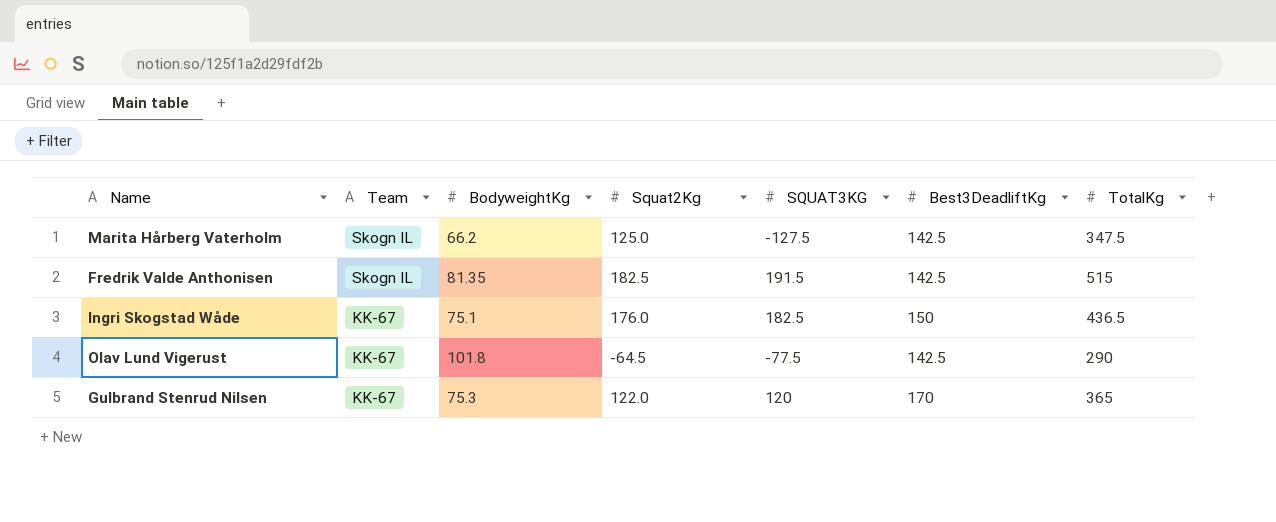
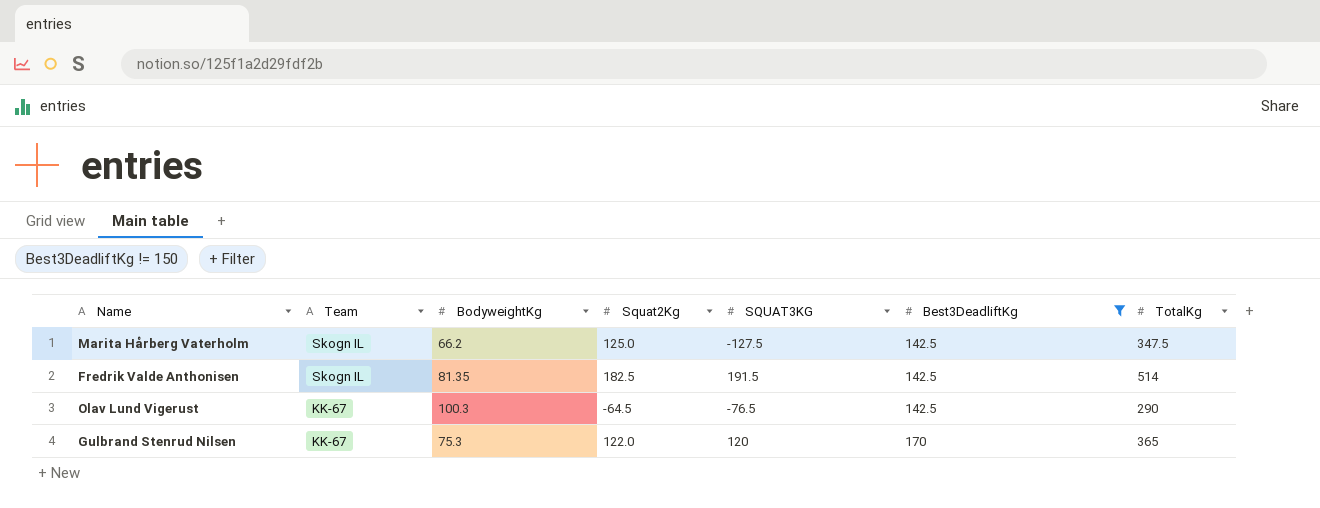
filter: none -> Best3DeadliftKg != 150
Fredrik Valde Anthonisen | TotalKg: 515 -> 514
Olav Lund Vigerust | BodyweightKg: 101.8 -> 100.3
Olav Lund Vigerust | SQUAT3KG: -77.5 -> -76.5

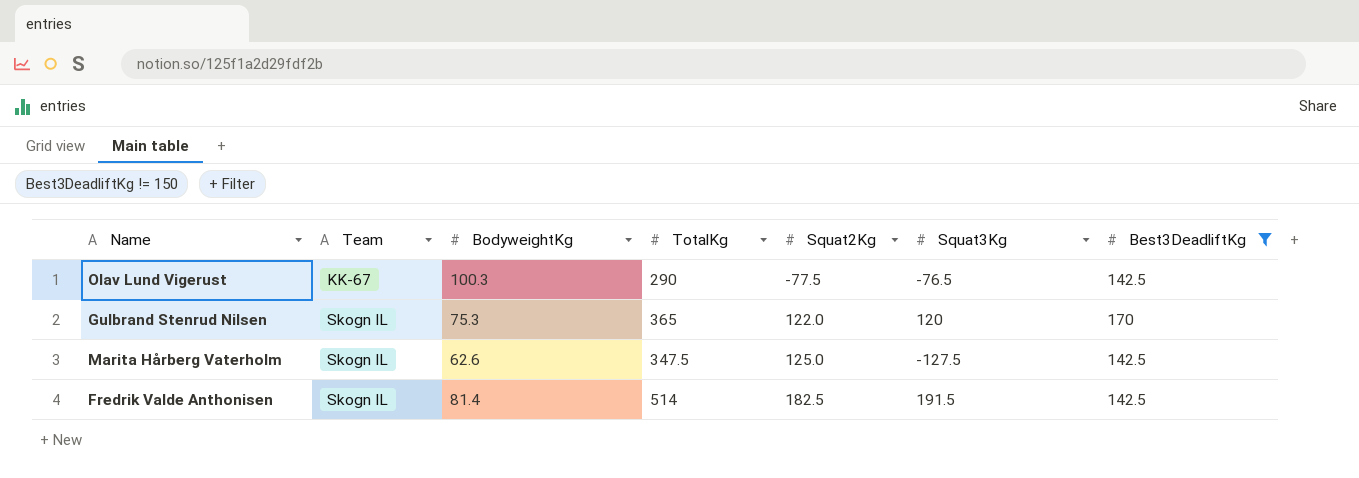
row order: Team descending -> Team ascending
column TotalKg | position: 7 -> 4
column name: SQUAT3KG -> Squat3Kg
Olav Lund Vigerust | Squat2Kg: -64.5 -> -77.5
Gulbrand Stenrud Nilsen | Team: KK-67 -> Skogn IL
Marita Hårberg Vaterholm | BodyweightKg: 66.2 -> 62.6
Fredrik Valde Anthonisen | BodyweightKg: 81.35 -> 81.4

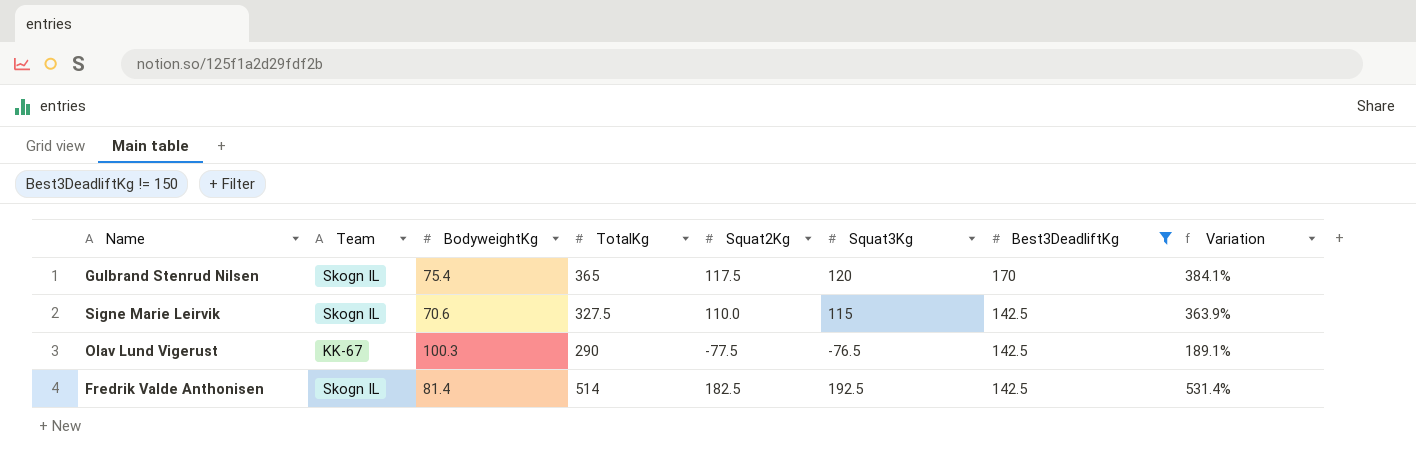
row order: Team ascending -> Best3DeadliftKg descending
column Variation | formula: none -> ([TotalKg] - [BodyweightKg]) / [BodyweightKg]
row Marita Hårberg Vaterholm: Skogn IL | 62.6 | 347.5 | 125.0 | -127.5 | 142.5 -> none
Gulbrand Stenrud Nilsen | BodyweightKg: 75.3 -> 75.4
Gulbrand Stenrud Nilsen | Squat2Kg: 122.0 -> 117.5
row Signe Marie Leirvik: none -> Skogn IL | 70.6 | 327.5 | 110.0 | 115 | 142.5 | 363.9%
Fredrik Valde Anthonisen | Squat3Kg: 191.5 -> 192.5

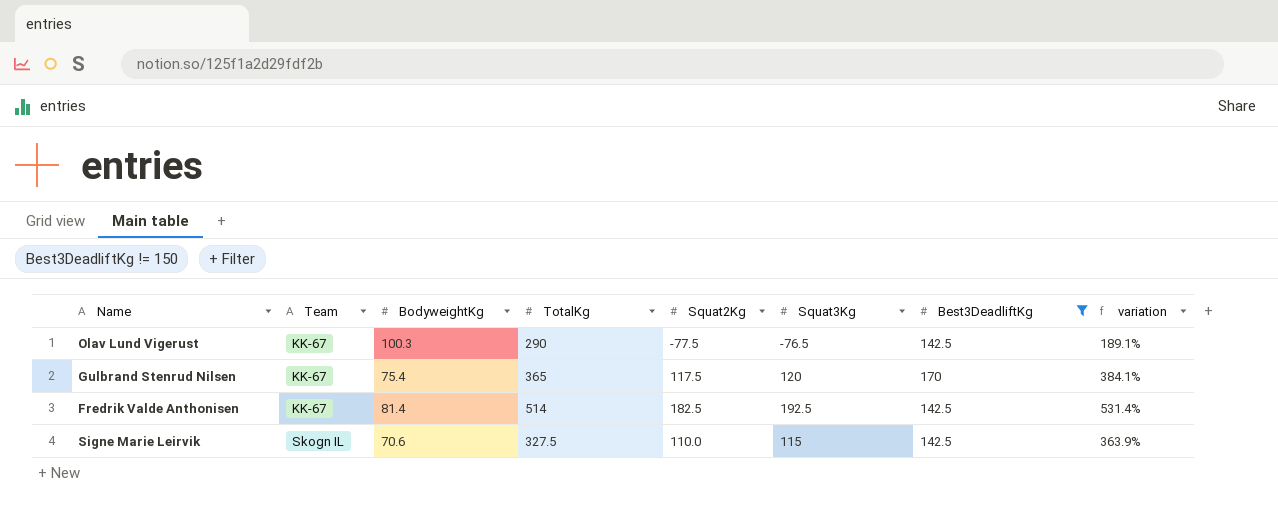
row order: Best3DeadliftKg descending -> Team ascending
column name: Variation -> variation
Gulbrand Stenrud Nilsen | Team: Skogn IL -> KK-67
Fredrik Valde Anthonisen | Team: Skogn IL -> KK-67

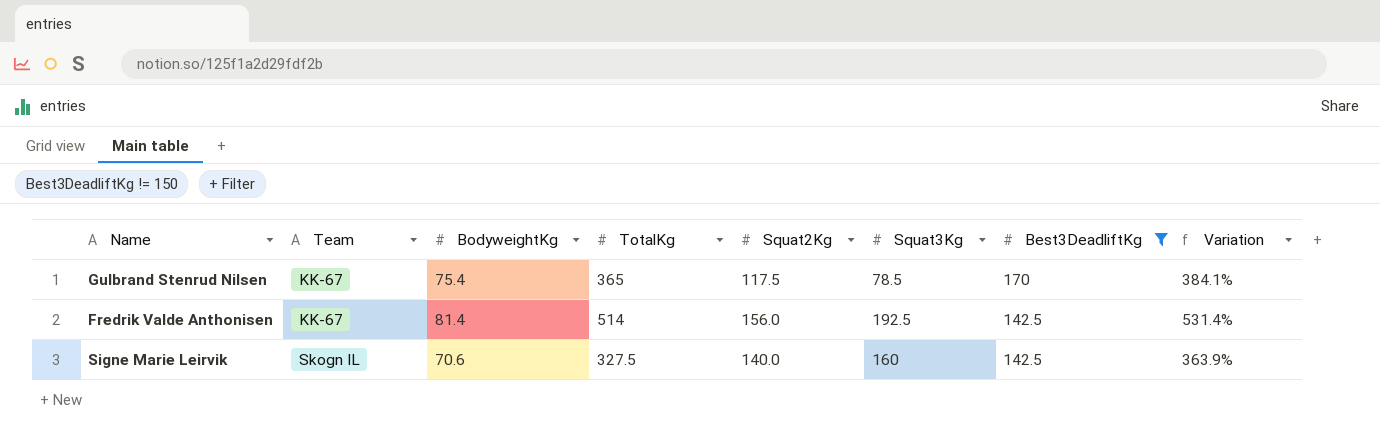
column name: variation -> Variation
row Olav Lund Vigerust: KK-67 | 100.3 | 290 | -77.5 | -76.5 | 142.5 | 189.1% -> none
Gulbrand Stenrud Nilsen | Squat3Kg: 120 -> 78.5
Fredrik Valde Anthonisen | Squat2Kg: 182.5 -> 156.0
Signe Marie Leirvik | Squat2Kg: 110.0 -> 140.0
Signe Marie Leirvik | Squat3Kg: 115 -> 160

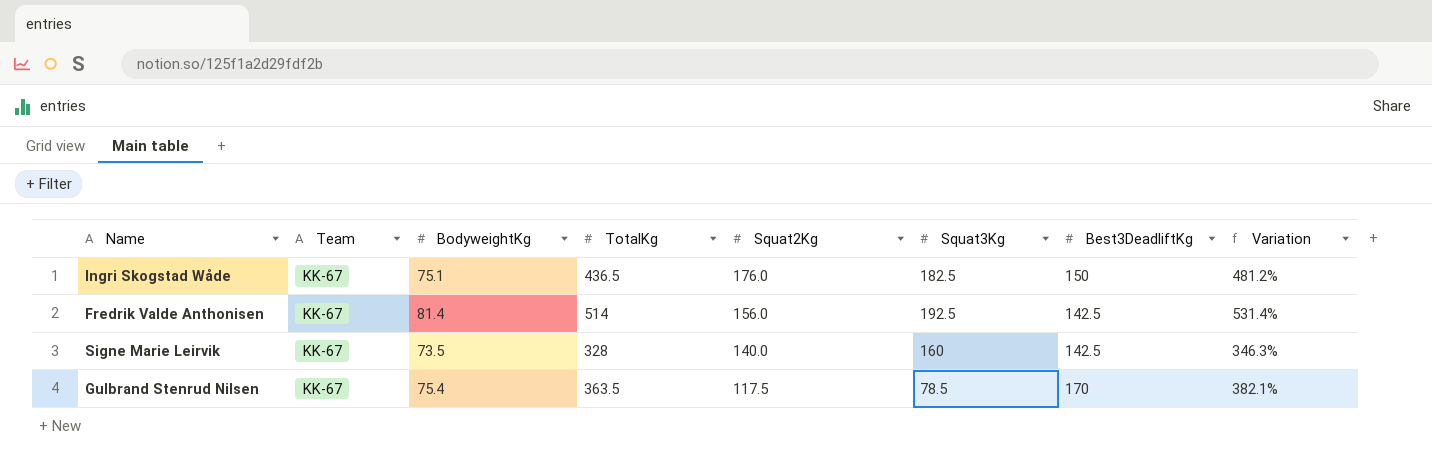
filter: Best3DeadliftKg != 150 -> none
row order: Team ascending -> Squat2Kg descending
Signe Marie Leirvik | Team: Skogn IL -> KK-67
Signe Marie Leirvik | BodyweightKg: 70.6 -> 73.5
Signe Marie Leirvik | TotalKg: 327.5 -> 328
Signe Marie Leirvik | Variation: 363.9% -> 346.3%
Gulbrand Stenrud Nilsen | TotalKg: 365 -> 363.5
Gulbrand Stenrud Nilsen | Variation: 384.1% -> 382.1%

